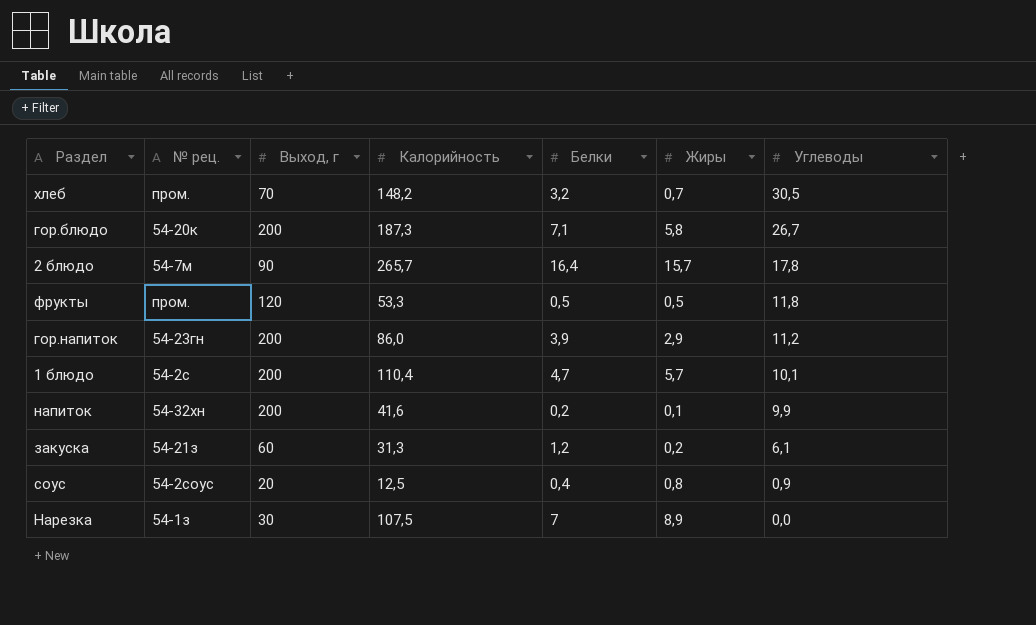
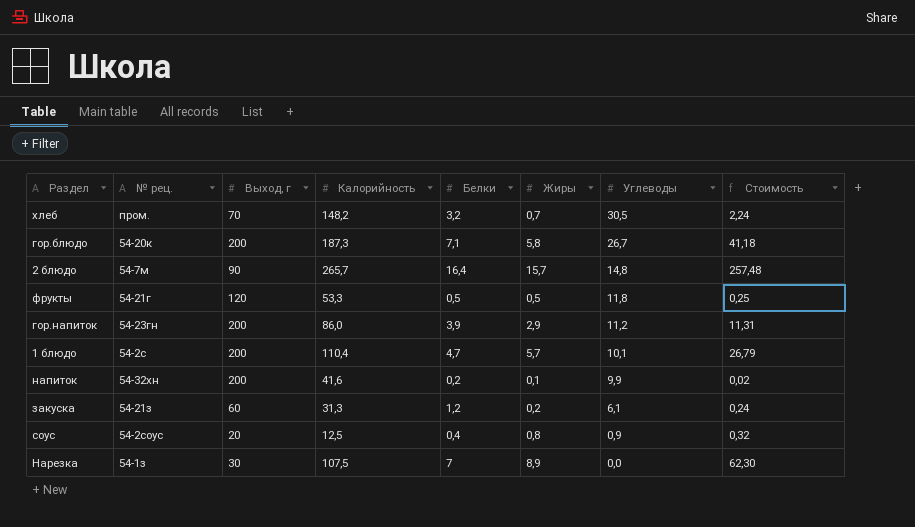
column Стоимость | formula: none -> [Белки] * [Жиры]
2 блюдо | Углеводы: 17,8 -> 14,8
фрукты | № рец.: пром. -> 54-21г

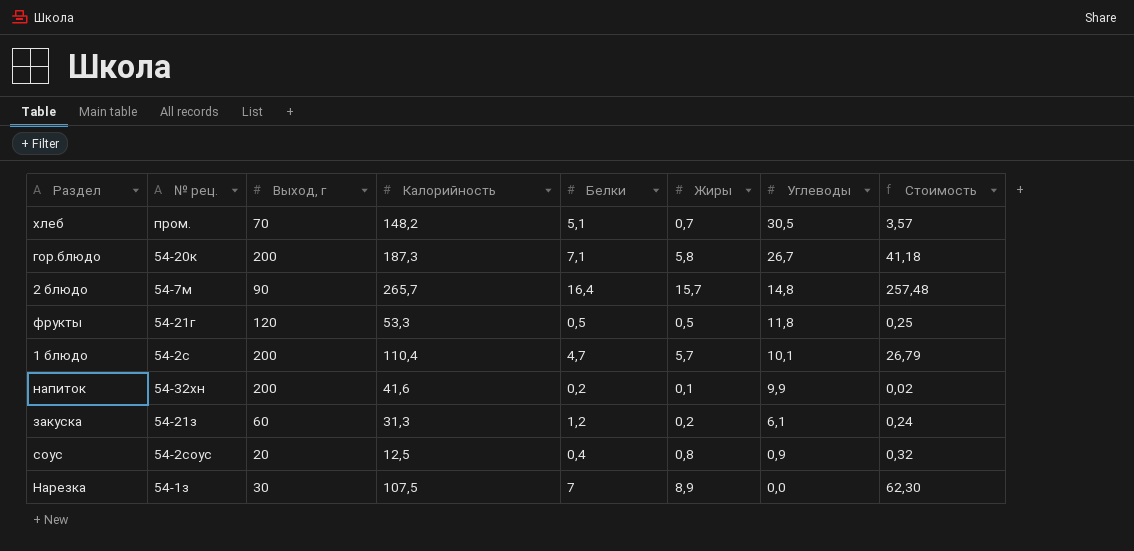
row гор.напиток: 54-23гн | 200 | 86,0 | 3,9 | 2,9 | 11,2 | 11,31 -> none
хлеб | Белки: 3,2 -> 5,1
хлеб | Стоимость: 2,24 -> 3,57

